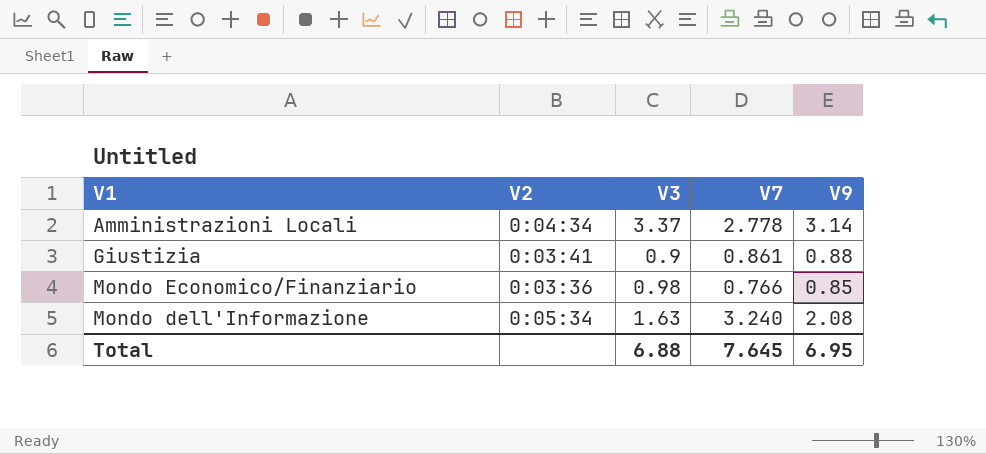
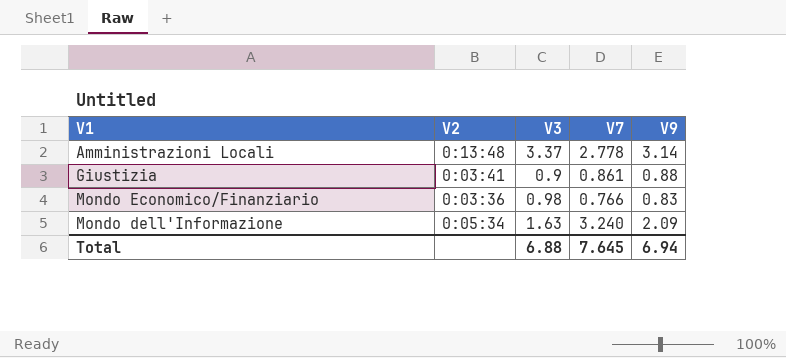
Amministrazioni Locali | V2: 0:04:34 -> 0:13:48
Mondo Economico/Finanziario | V9: 0.85 -> 0.83
Mondo dell'Informazione | V9: 2.08 -> 2.09
Total | V9: 6.95 -> 6.94

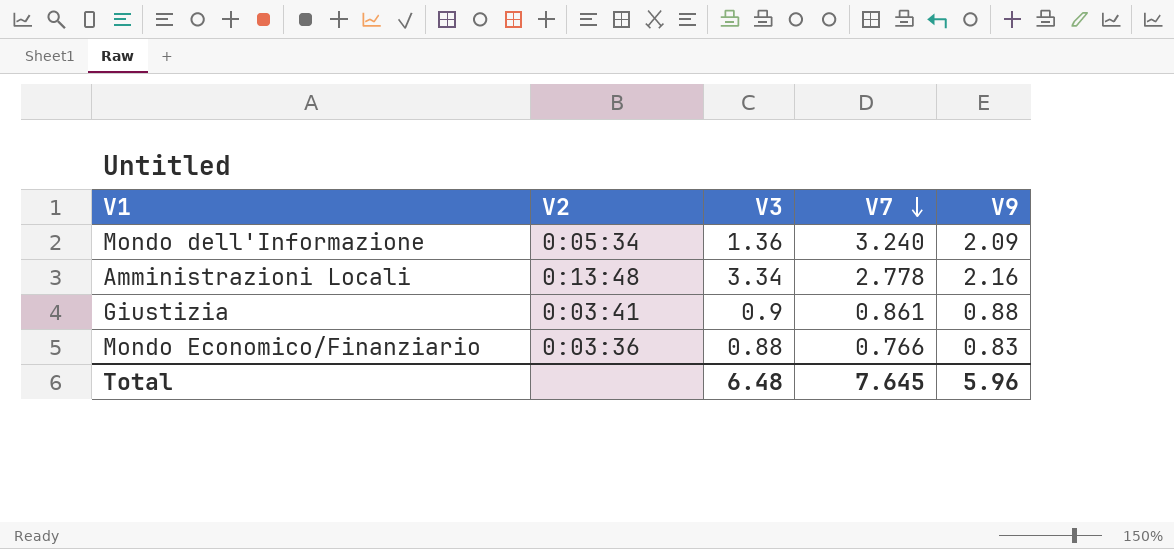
row order: none -> V7 descending
Mondo dell'Informazione | V3: 1.63 -> 1.36
Amministrazioni Locali | V3: 3.37 -> 3.34
Amministrazioni Locali | V9: 3.14 -> 2.16
Mondo Economico/Finanziario | V3: 0.98 -> 0.88
Total | V3: 6.88 -> 6.48
Total | V9: 6.94 -> 5.96

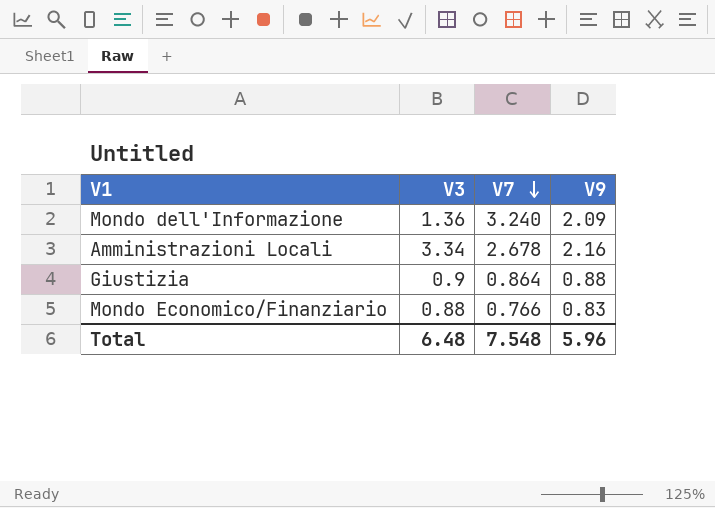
column V2 | position: 2 -> none
Amministrazioni Locali | V7: 2.778 -> 2.678
Giustizia | V7: 0.861 -> 0.864
Total | V7: 7.645 -> 7.548

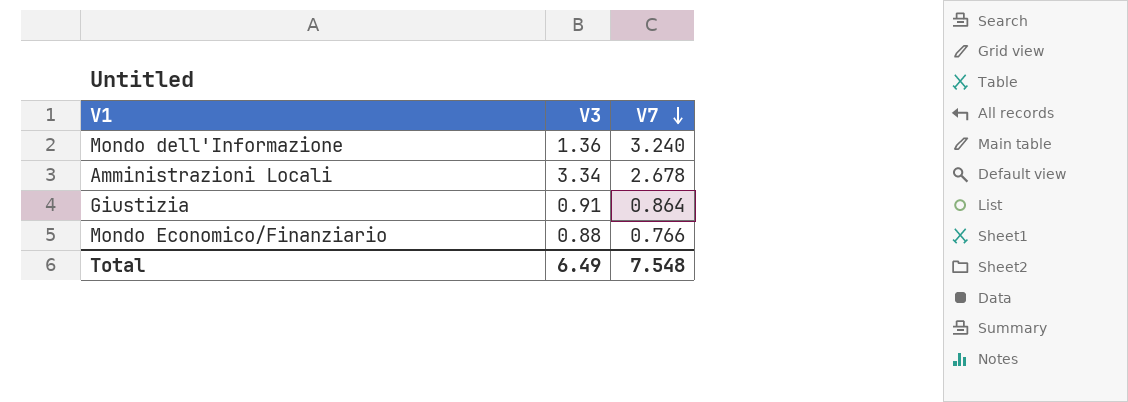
column V9 | position: 4 -> none
Giustizia | V3: 0.9 -> 0.91
Total | V3: 6.48 -> 6.49

